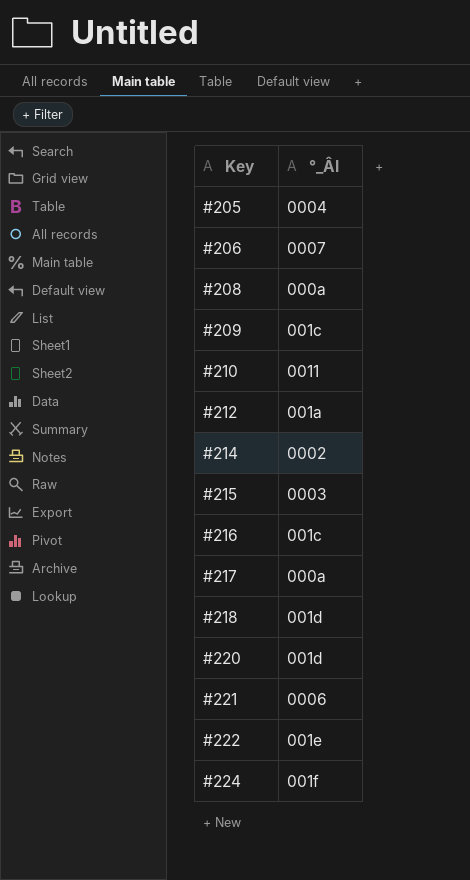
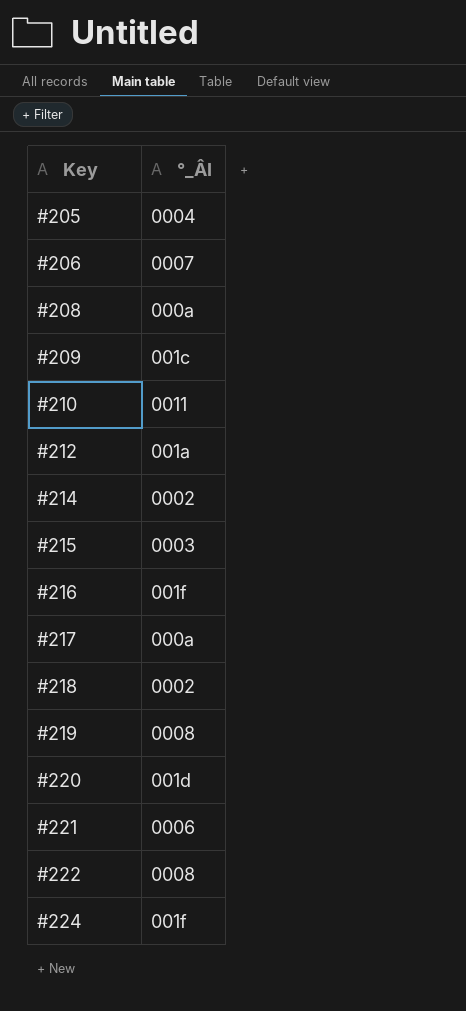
#216 | °_ÂI: 001c -> 001f
#218 | °_ÂI: 001d -> 0002
row #219: none -> 0008
#222 | °_ÂI: 001e -> 0008

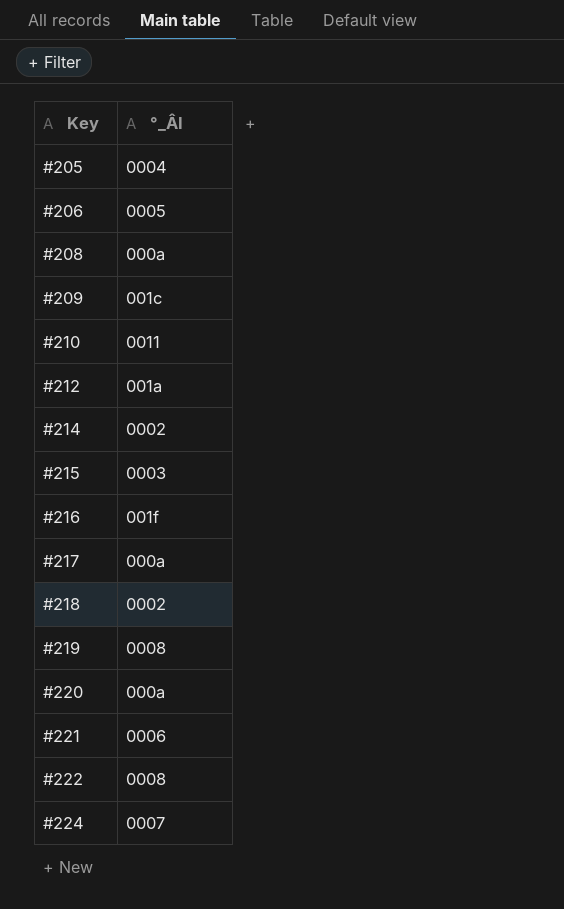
#206 | °_ÂI: 0007 -> 0005
#220 | °_ÂI: 001d -> 000a
#224 | °_ÂI: 001f -> 0007

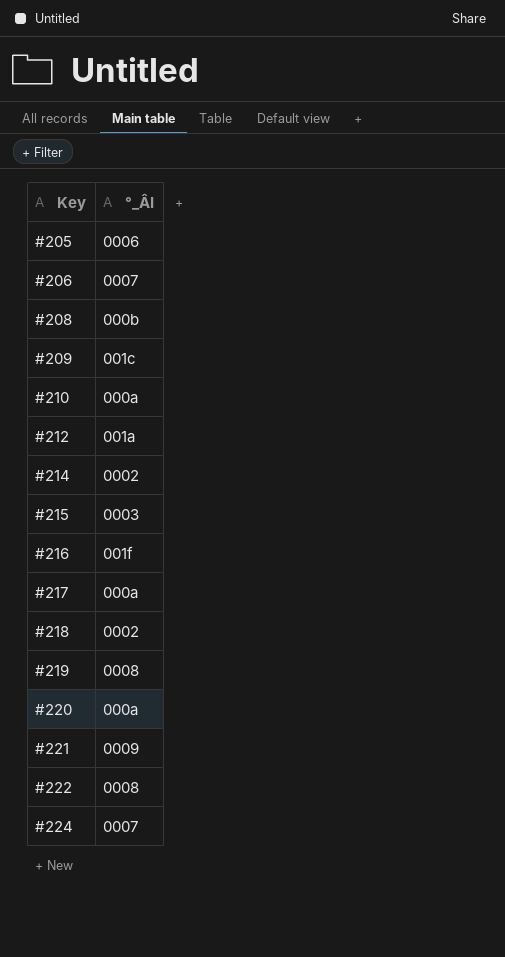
#205 | °_ÂI: 0004 -> 0006
#206 | °_ÂI: 0005 -> 0007
#208 | °_ÂI: 000a -> 000b
#210 | °_ÂI: 0011 -> 000a
#221 | °_ÂI: 0006 -> 0009

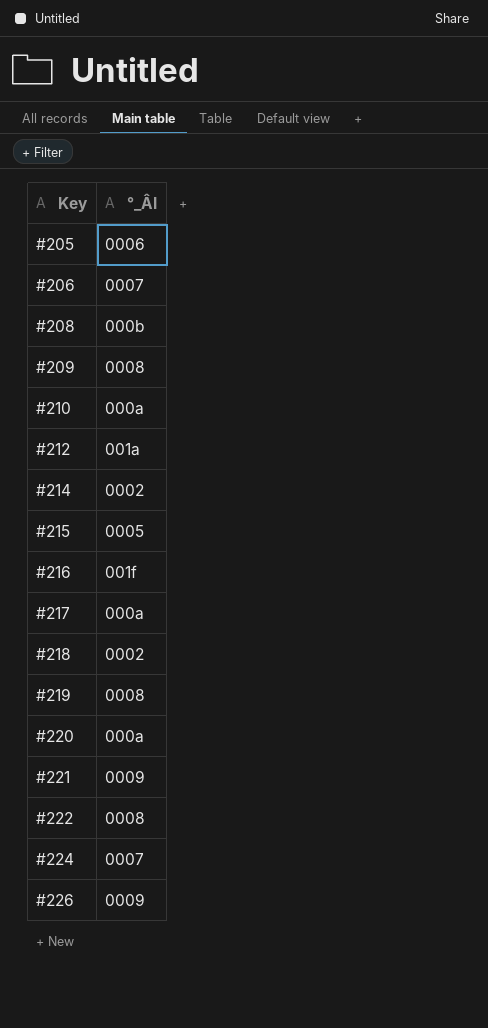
#209 | °_ÂI: 001c -> 0008
#215 | °_ÂI: 0003 -> 0005
row #226: none -> 0009

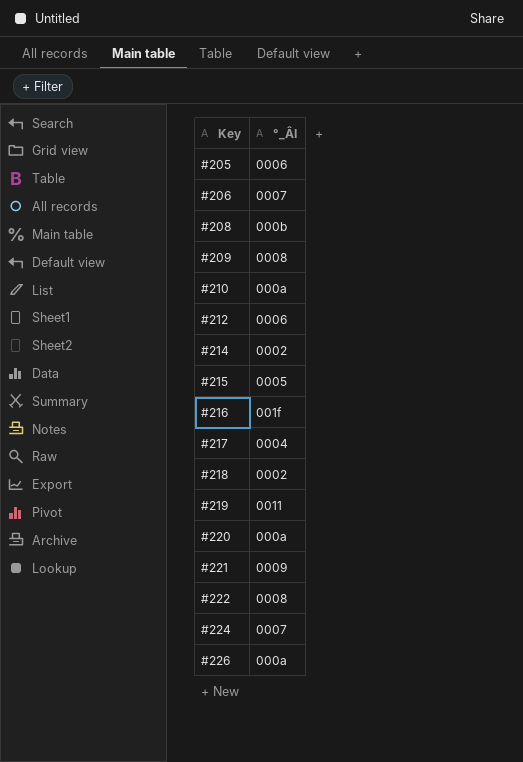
#212 | °_ÂI: 001a -> 0006
#217 | °_ÂI: 000a -> 0004
#219 | °_ÂI: 0008 -> 0011
#226 | °_ÂI: 0009 -> 000a

